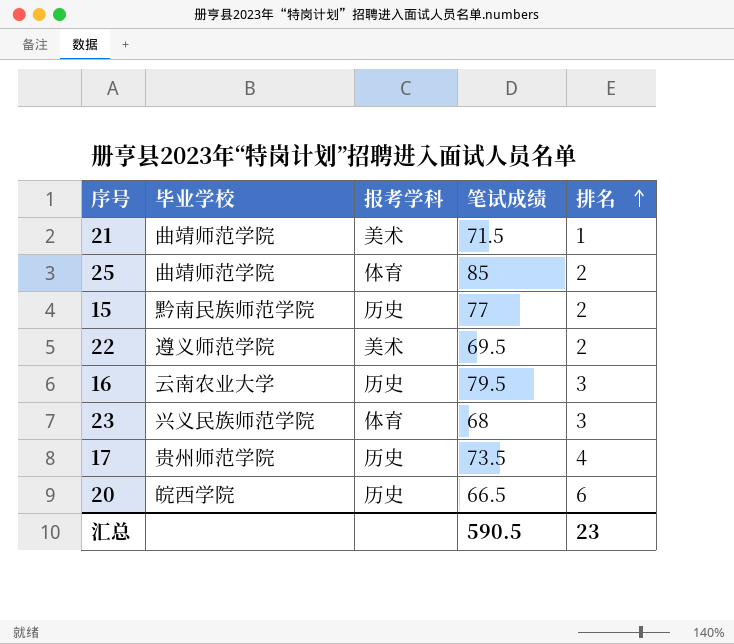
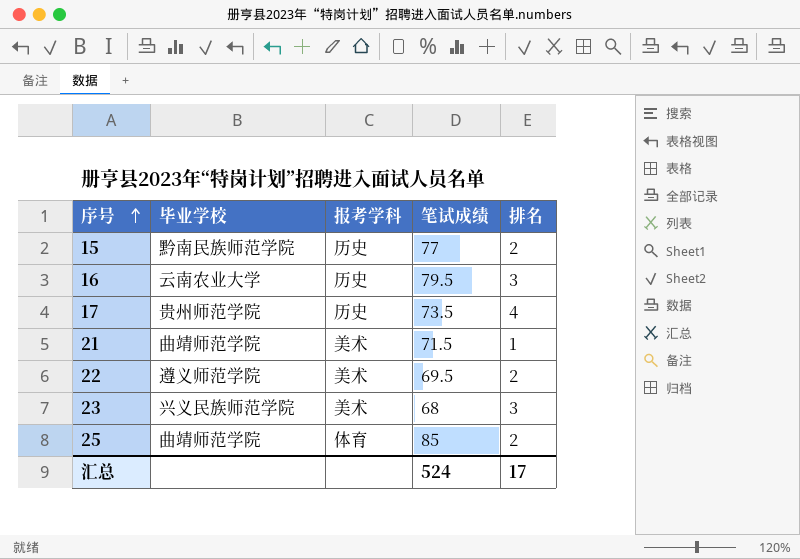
row order: 排名 ascending -> 序号 ascending
row 20: 皖西学院 | 历史 | 66.5 | 6 -> none
23 | 报考学科: 体育 -> 美术
汇总 | 笔试成绩: 590.5 -> 524
汇总 | 排名: 23 -> 17

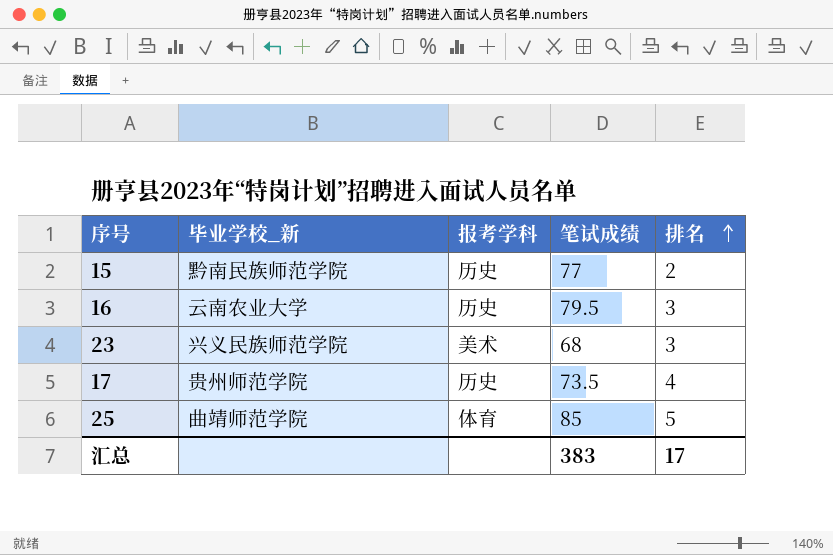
row order: 序号 ascending -> 排名 ascending
column name: 毕业学校 -> 毕业学校_新
row 21: 曲靖师范学院 | 美术 | 71.5 | 1 -> none
row 22: 遵义师范学院 | 美术 | 69.5 | 2 -> none
25 | 排名: 2 -> 5
汇总 | 笔试成绩: 524 -> 383

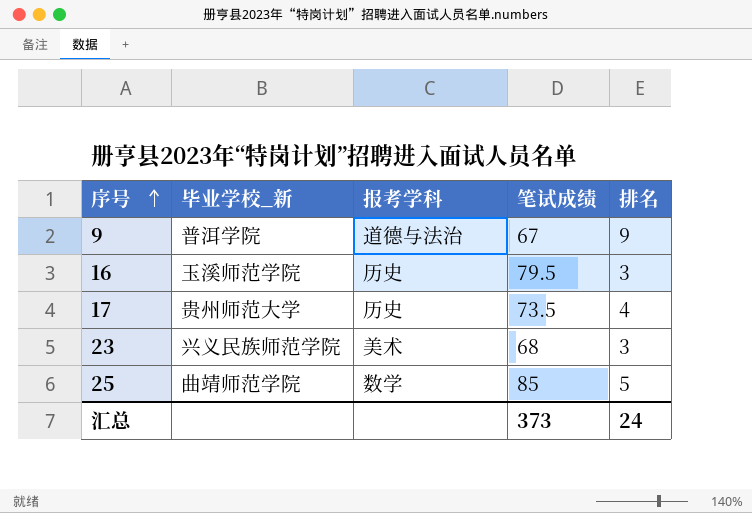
row order: 排名 ascending -> 序号 ascending
row 15: 黔南民族师范学院 | 历史 | 77 | 2 -> none
row 9: none -> 普洱学院 | 道德与法治 | 67 | 9
16 | 毕业学校_新: 云南农业大学 -> 玉溪师范学院
17 | 毕业学校_新: 贵州师范学院 -> 贵州师范大学
25 | 报考学科: 体育 -> 数学
汇总 | 笔试成绩: 383 -> 373
汇总 | 排名: 17 -> 24

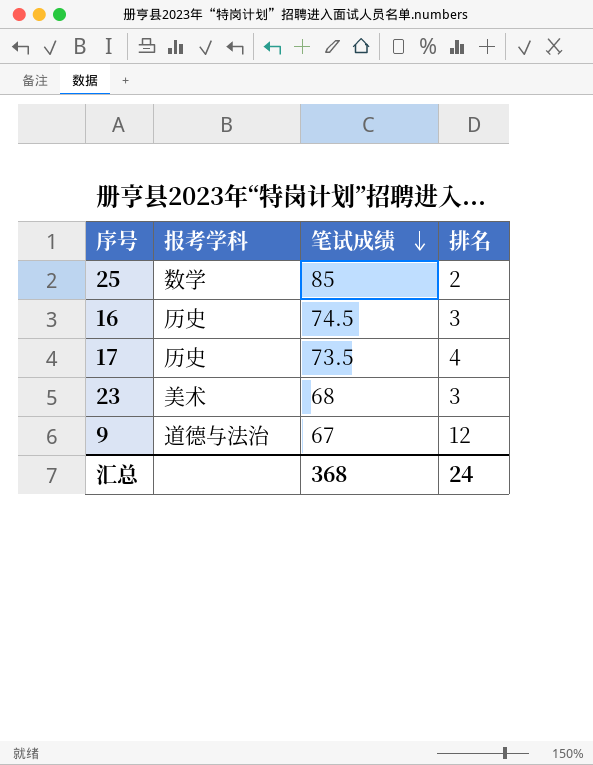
row order: 序号 ascending -> 笔试成绩 descending
column 毕业学校_新 | position: 2 -> none
25 | 排名: 5 -> 2
16 | 笔试成绩: 79.5 -> 74.5
9 | 排名: 9 -> 12
汇总 | 笔试成绩: 373 -> 368

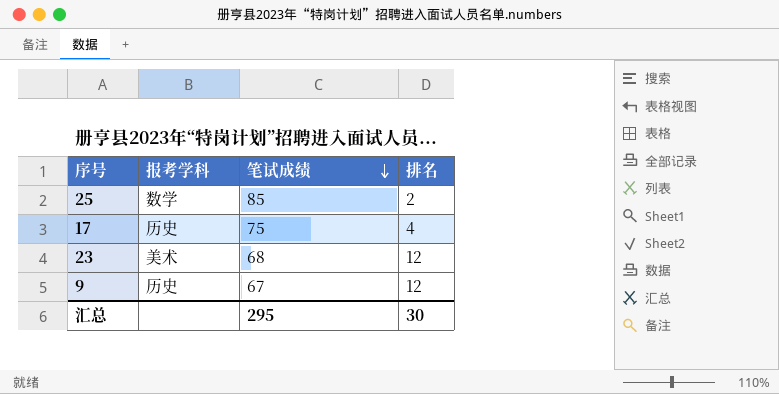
row 16: 历史 | 74.5 | 3 -> none
17 | 笔试成绩: 73.5 -> 75
23 | 排名: 3 -> 12
9 | 报考学科: 道德与法治 -> 历史
汇总 | 笔试成绩: 368 -> 295
汇总 | 排名: 24 -> 30

